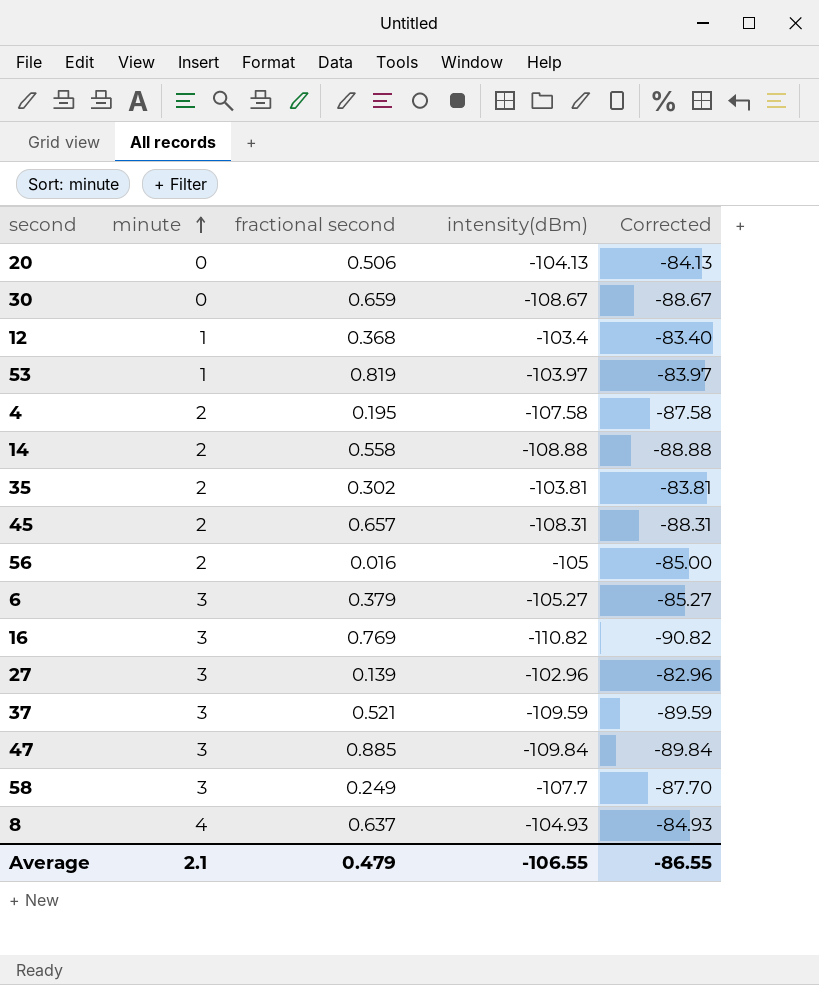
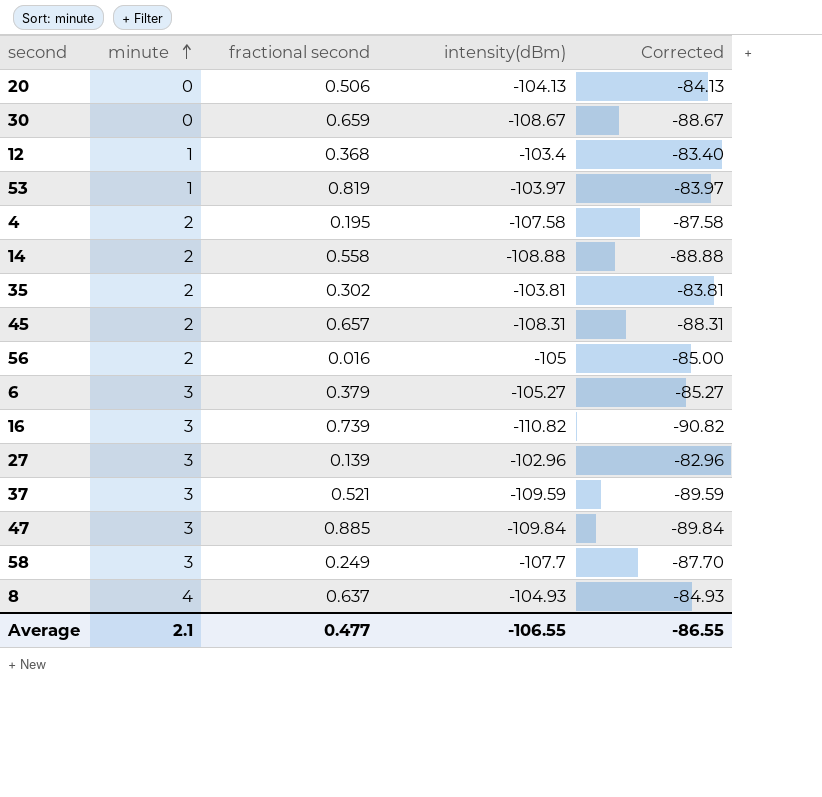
16 | fractional second: 0.769 -> 0.739
Average | fractional second: 0.479 -> 0.477

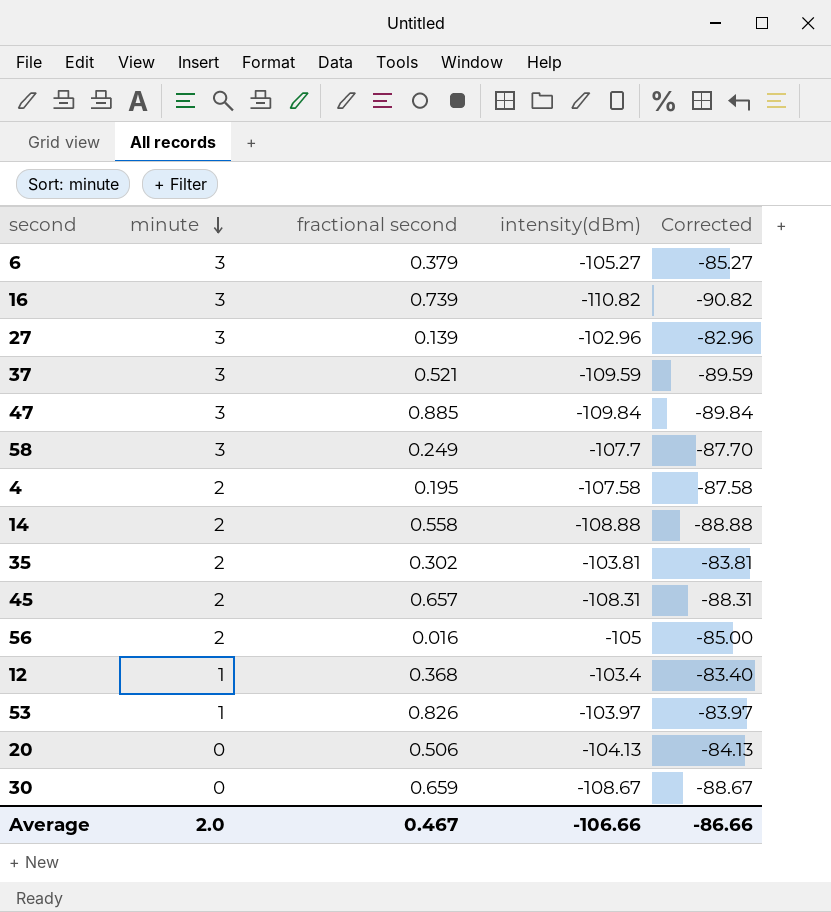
row order: minute ascending -> minute descending
row 8: 4 | 0.637 | -104.93 | -84.93 -> none
53 | fractional second: 0.819 -> 0.826
Average | minute: 2.1 -> 2.0
Average | fractional second: 0.477 -> 0.467
Average | intensity(dBm): -106.55 -> -106.66
Average | Corrected: -86.55 -> -86.66

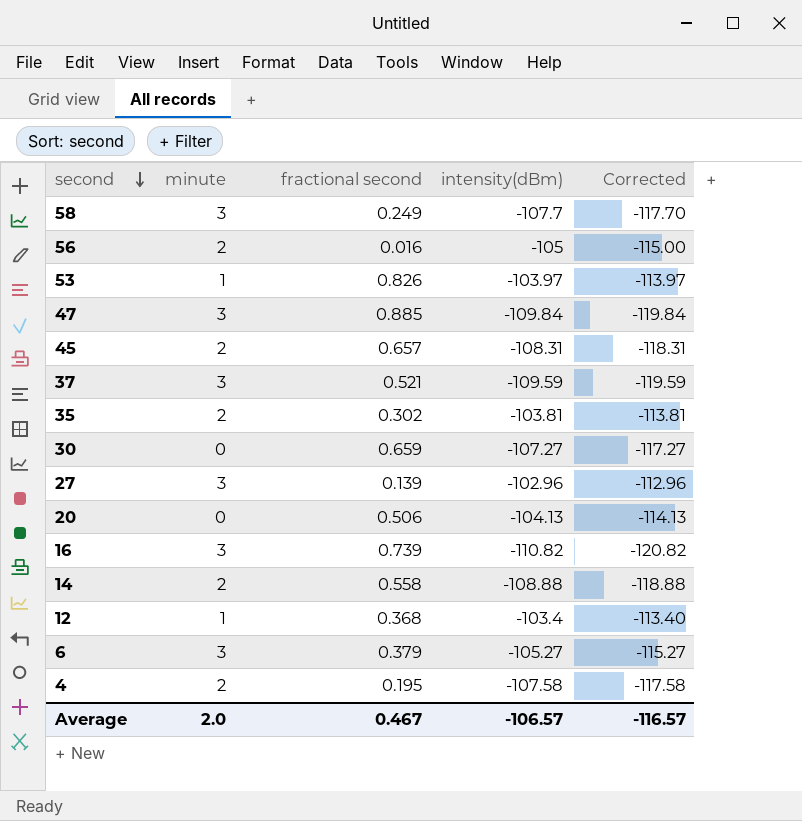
row order: minute descending -> second descending
column Corrected | formula: [intensity(dBm)] + 20 -> [intensity(dBm)] - 10
30 | intensity(dBm): -108.67 -> -107.27
Average | intensity(dBm): -106.66 -> -106.57
Average | Corrected: -86.66 -> -116.57

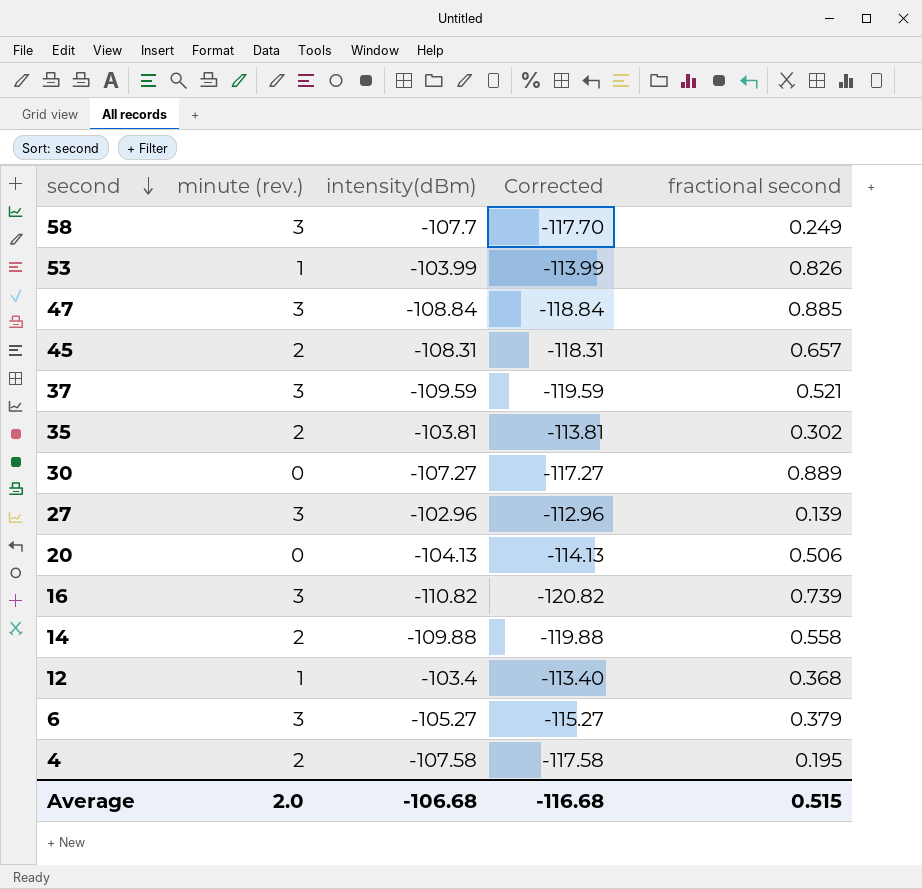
column name: minute -> minute (rev.)
column fractional second | position: 3 -> 5
row 56: 2 | 0.016 | -105 | -115.00 -> none
53 | intensity(dBm): -103.97 -> -103.99
53 | Corrected: -113.97 -> -113.99
47 | intensity(dBm): -109.84 -> -108.84
47 | Corrected: -119.84 -> -118.84
30 | fractional second: 0.659 -> 0.889
14 | intensity(dBm): -108.88 -> -109.88
14 | Corrected: -118.88 -> -119.88
Average | intensity(dBm): -106.57 -> -106.68
Average | Corrected: -116.57 -> -116.68
Average | fractional second: 0.467 -> 0.515

